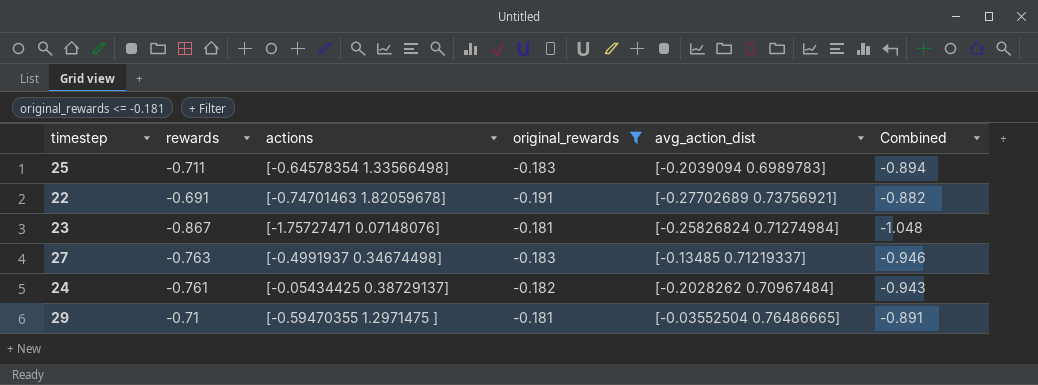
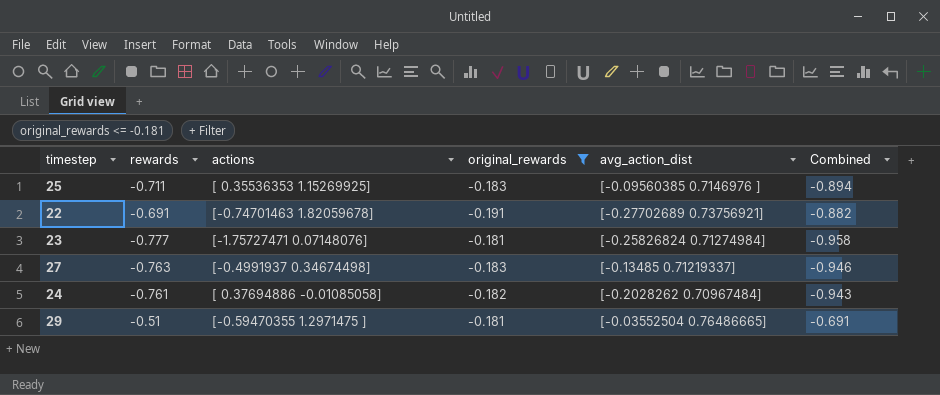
25 | actions: [-0.64578354 1.33566498] -> [ 0.35536353 1.15269925]
25 | avg_action_dist: [-0.2039094 0.6989783] -> [-0.09560385 0.7146976 ]
23 | rewards: -0.867 -> -0.777
23 | Combined: -1.048 -> -0.958
24 | actions: [-0.05434425 0.38729137] -> [ 0.37694886 -0.01085058]
29 | rewards: -0.71 -> -0.51
29 | Combined: -0.891 -> -0.691

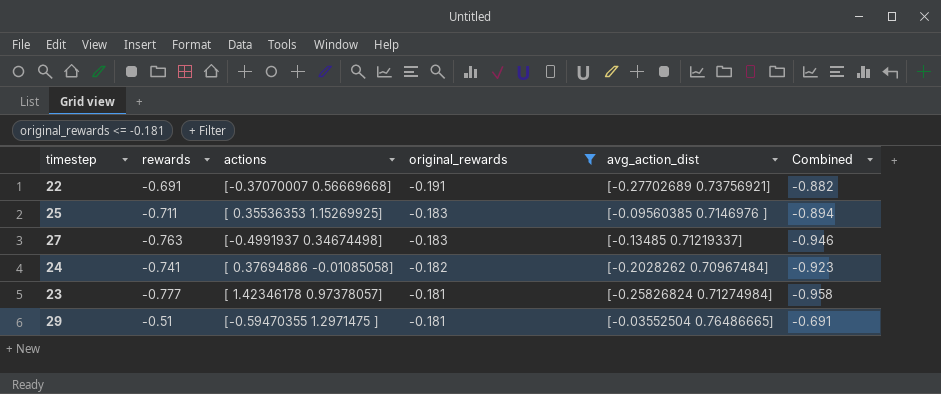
row order: none -> original_rewards ascending
22 | actions: [-0.74701463 1.82059678] -> [-0.37070007 0.56669668]
24 | rewards: -0.761 -> -0.741
24 | Combined: -0.943 -> -0.923
23 | actions: [-1.75727471 0.07148076] -> [ 1.42346178 0.97378057]

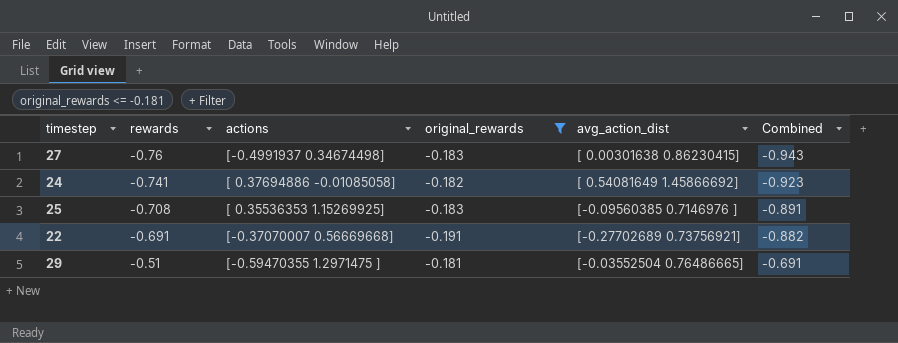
row order: original_rewards ascending -> rewards ascending
row 23: -0.777 | [ 1.42346178 0.97378057] | -0.181 | [-0.25826824 0.71274984] | -0.958 -> none
27 | rewards: -0.763 -> -0.76
27 | avg_action_dist: [-0.13485 0.71219337] -> [ 0.00301638 0.86230415]
27 | Combined: -0.946 -> -0.943
24 | avg_action_dist: [-0.2028262 0.70967484] -> [ 0.54081649 1.45866692]
25 | rewards: -0.711 -> -0.708
25 | Combined: -0.894 -> -0.891

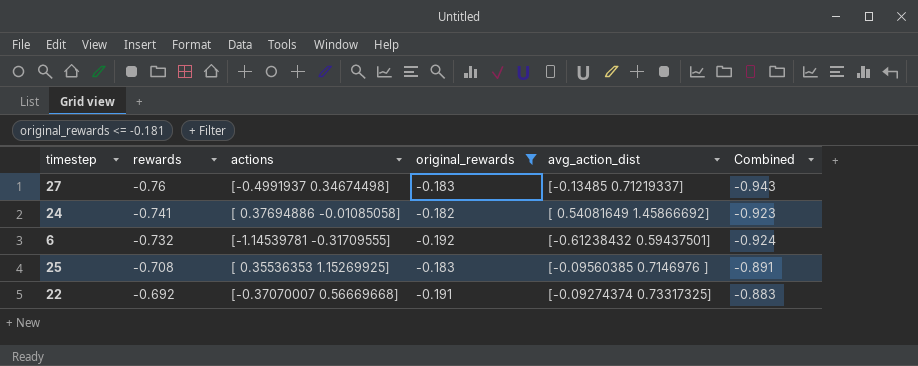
row 29: -0.51 | [-0.59470355 1.2971475 ] | -0.181 | [-0.03552504 0.76486665] | -0.691 -> none
27 | avg_action_dist: [ 0.00301638 0.86230415] -> [-0.13485 0.71219337]
row 6: none -> -0.732 | [-1.14539781 -0.31709555] | -0.192 | [-0.61238432 0.59437501] | -0.924
22 | rewards: -0.691 -> -0.692
22 | avg_action_dist: [-0.27702689 0.73756921] -> [-0.09274374 0.73317325]
22 | Combined: -0.882 -> -0.883

